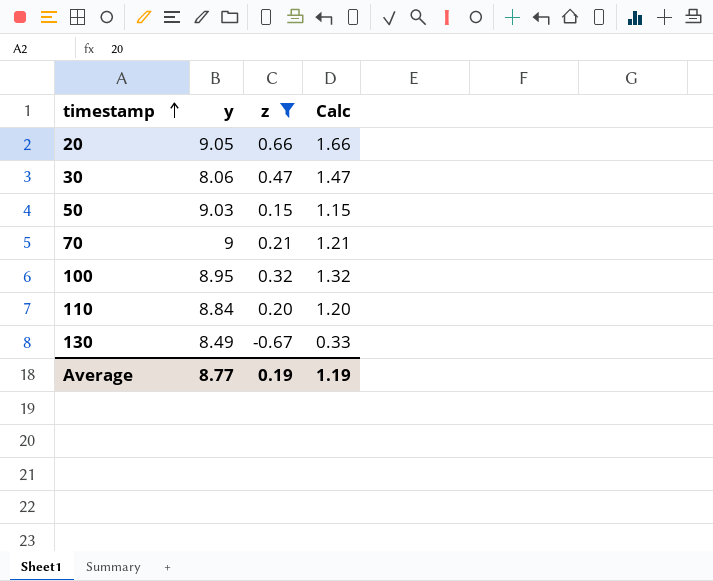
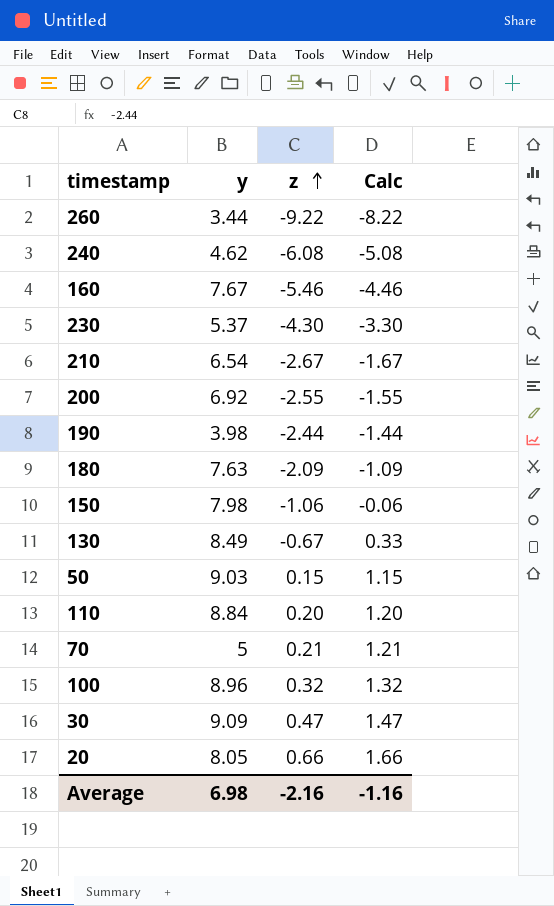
filter: z >= -0.67 -> none
row order: timestamp ascending -> z ascending
70 | y: 9 -> 5
100 | y: 8.95 -> 8.96
30 | y: 8.06 -> 9.09
20 | y: 9.05 -> 8.05
Average | y: 8.77 -> 6.98
Average | z: 0.19 -> -2.16
Average | Calc: 1.19 -> -1.16

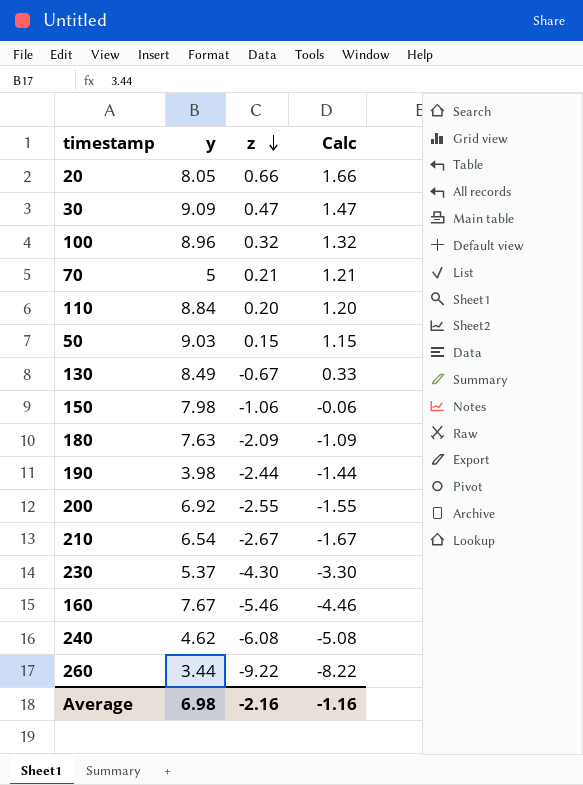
row order: z ascending -> z descending

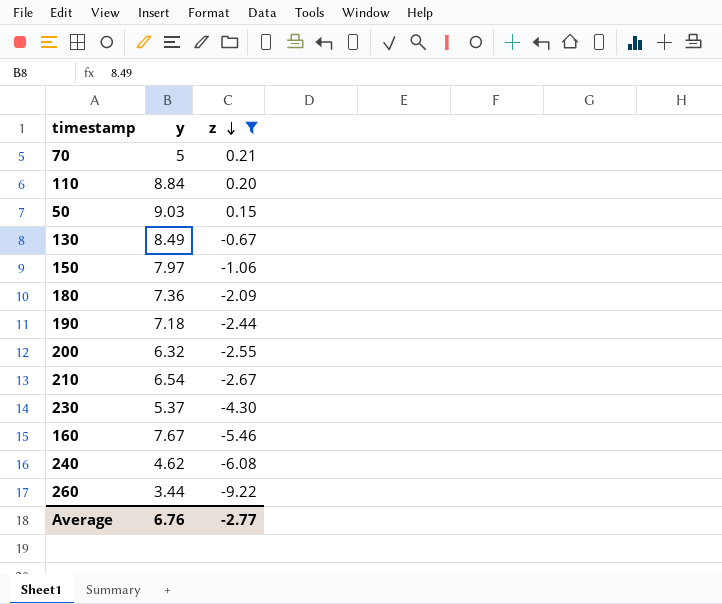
filter: none -> z <= 0.21
column Calc | formula: [z] + 1 -> none
150 | y: 7.98 -> 7.97
180 | y: 7.63 -> 7.36
190 | y: 3.98 -> 7.18
200 | y: 6.92 -> 6.32
Average | y: 6.98 -> 6.76
Average | z: -2.16 -> -2.77

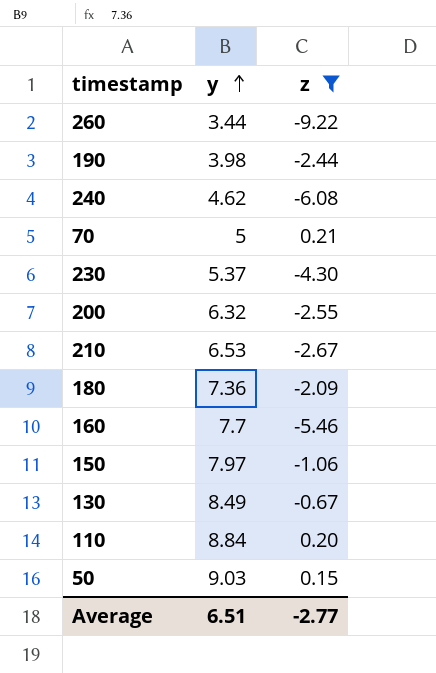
row order: z descending -> y ascending
190 | y: 7.18 -> 3.98
210 | y: 6.54 -> 6.53
160 | y: 7.67 -> 7.7
Average | y: 6.76 -> 6.51

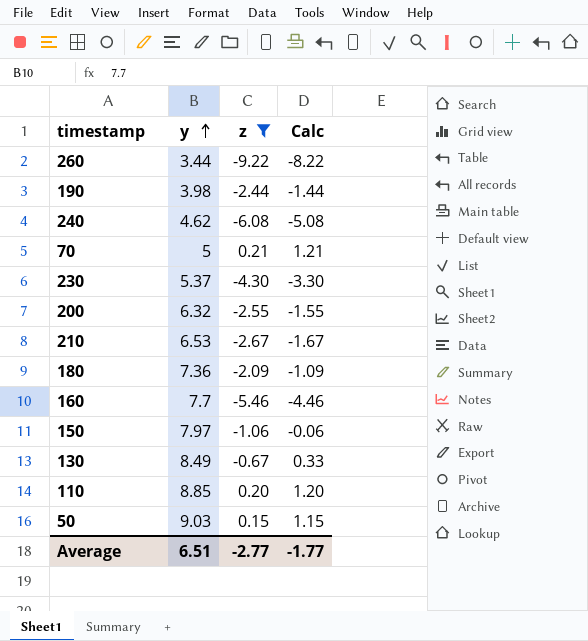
column Calc | formula: none -> [z] + 1
110 | y: 8.84 -> 8.85

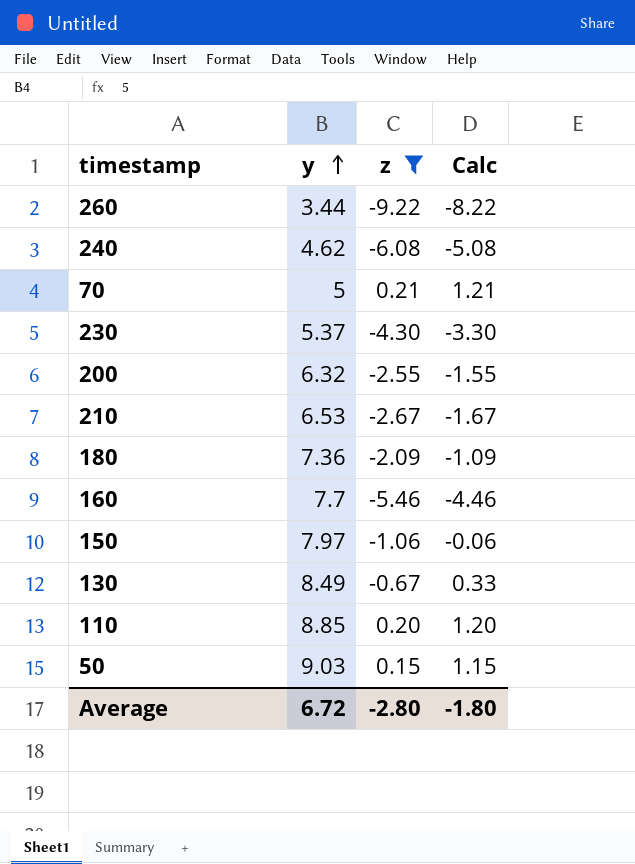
row 190: 3.98 | -2.44 | -1.44 -> none
Average | y: 6.51 -> 6.72
Average | z: -2.77 -> -2.80
Average | Calc: -1.77 -> -1.80

